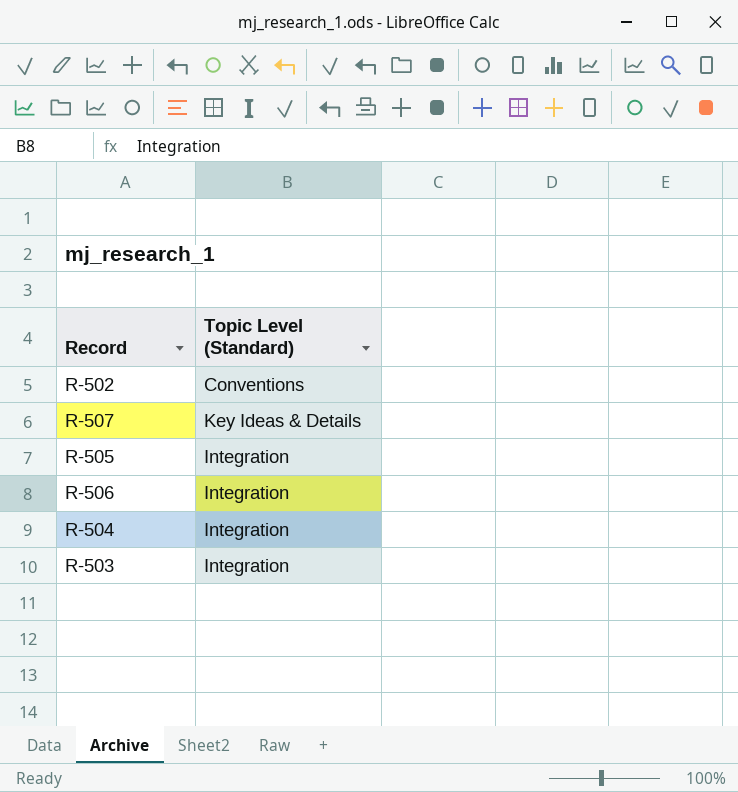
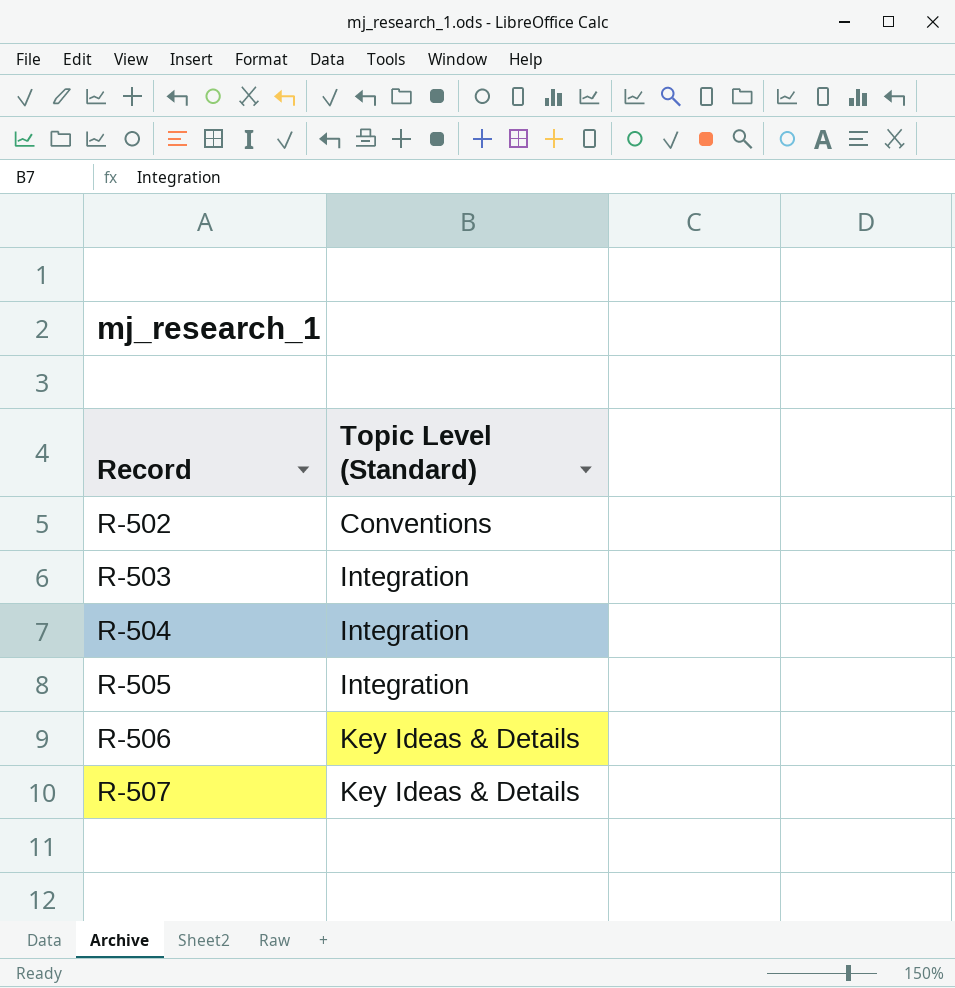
row order: none -> Record ascending
R-506 | Topic Level (Standard): Integration -> Key Ideas & Details

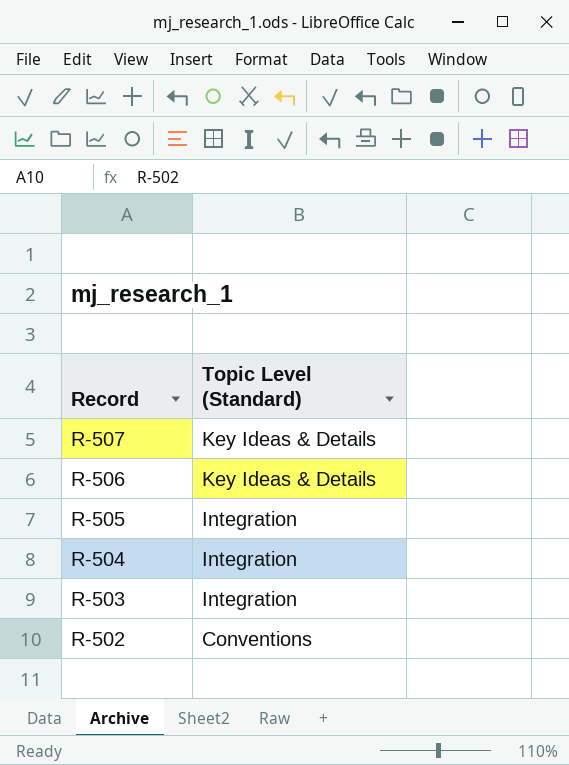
row order: Record ascending -> Record descending

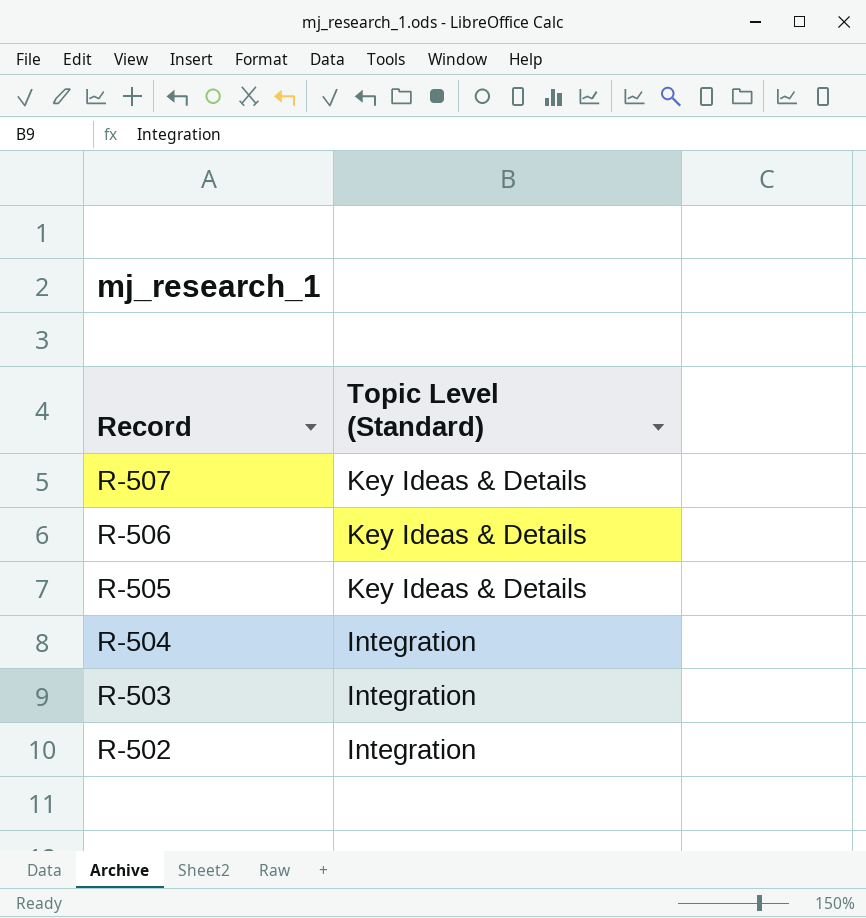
R-505 | Topic Level (Standard): Integration -> Key Ideas & Details
R-502 | Topic Level (Standard): Conventions -> Integration

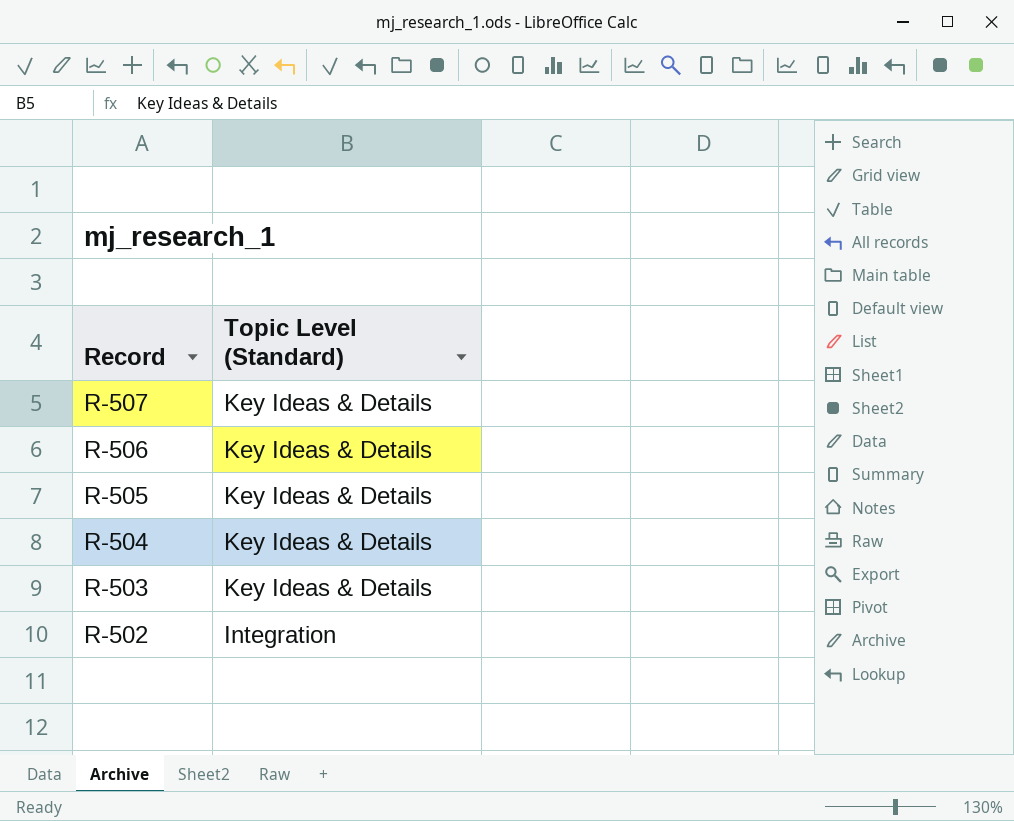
R-504 | Topic Level (Standard): Integration -> Key Ideas & Details
R-503 | Topic Level (Standard): Integration -> Key Ideas & Details

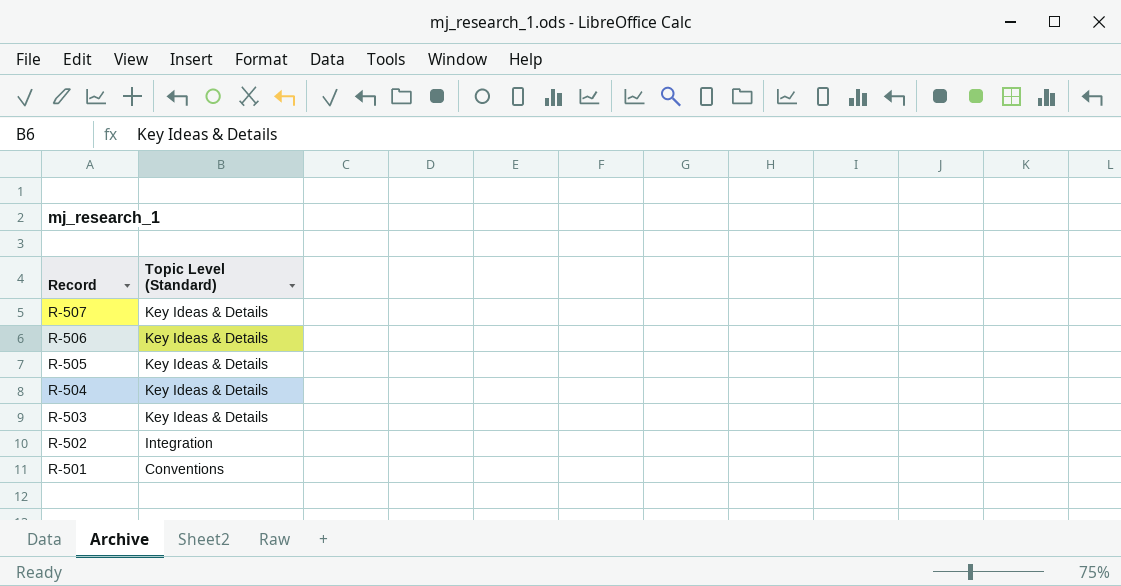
row R-501: none -> Conventions

